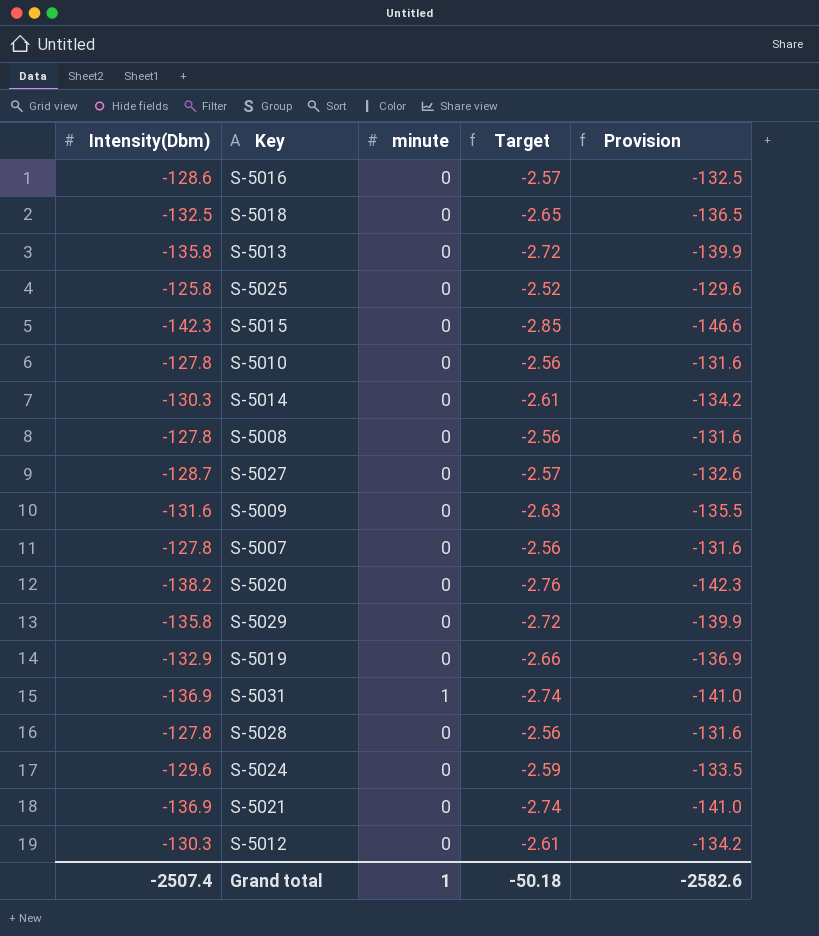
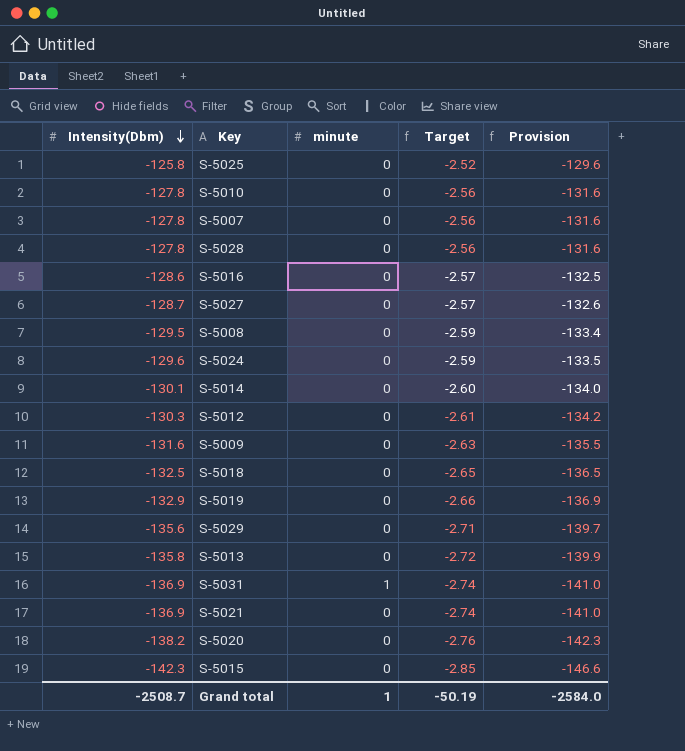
row order: none -> Intensity(Dbm) descending
S-5008 | Intensity(Dbm): -127.8 -> -129.5
S-5008 | Target: -2.56 -> -2.59
S-5008 | Provision: -131.6 -> -133.4
S-5014 | Intensity(Dbm): -130.3 -> -130.1
S-5014 | Target: -2.61 -> -2.60
S-5014 | Provision: -134.2 -> -134.0
S-5029 | Intensity(Dbm): -135.8 -> -135.6
S-5029 | Target: -2.72 -> -2.71
S-5029 | Provision: -139.9 -> -139.7
Grand total | Intensity(Dbm): -2507.4 -> -2508.7
Grand total | Target: -50.18 -> -50.19
Grand total | Provision: -2582.6 -> -2584.0

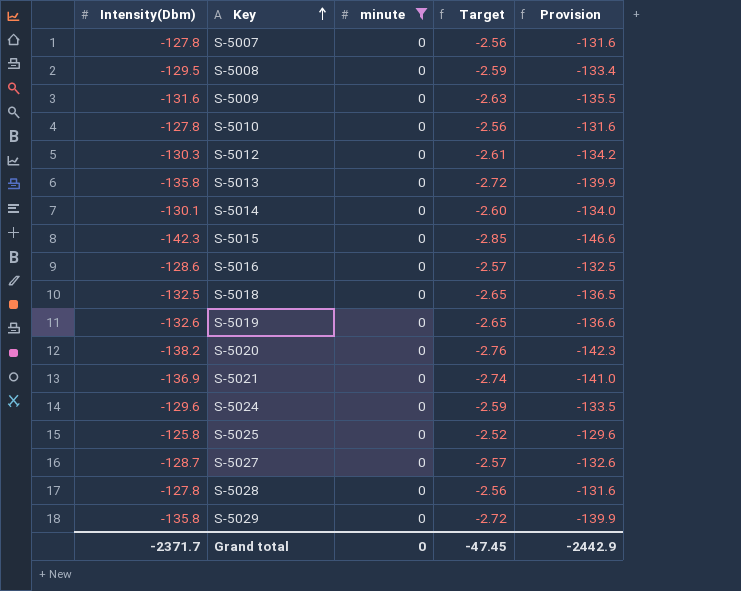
filter: none -> minute = 0
row order: Intensity(Dbm) descending -> Key ascending
S-5019 | Intensity(Dbm): -132.9 -> -132.6
S-5019 | Target: -2.66 -> -2.65
S-5019 | Provision: -136.9 -> -136.6
S-5029 | Intensity(Dbm): -135.6 -> -135.8
S-5029 | Target: -2.71 -> -2.72
S-5029 | Provision: -139.7 -> -139.9
Grand total | Intensity(Dbm): -2508.7 -> -2371.7
Grand total | minute: 1 -> 0
Grand total | Target: -50.19 -> -47.45
Grand total | Provision: -2584.0 -> -2442.9

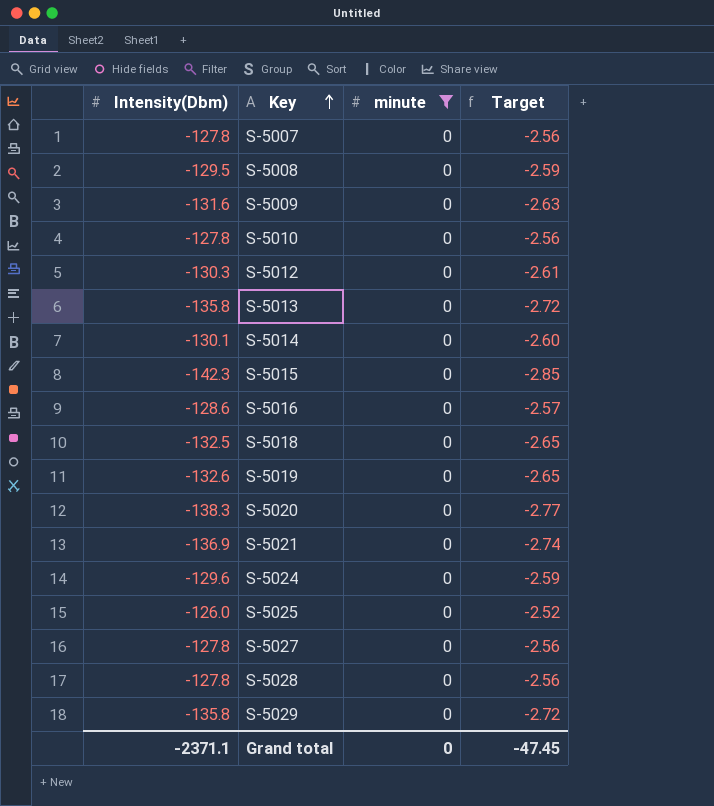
column Provision | formula: [Intensity(Dbm)] * 1.03 -> none
S-5020 | Intensity(Dbm): -138.2 -> -138.3
S-5020 | Target: -2.76 -> -2.77
S-5025 | Intensity(Dbm): -125.8 -> -126.0
S-5027 | Intensity(Dbm): -128.7 -> -127.8
S-5027 | Target: -2.57 -> -2.56
Grand total | Intensity(Dbm): -2371.7 -> -2371.1

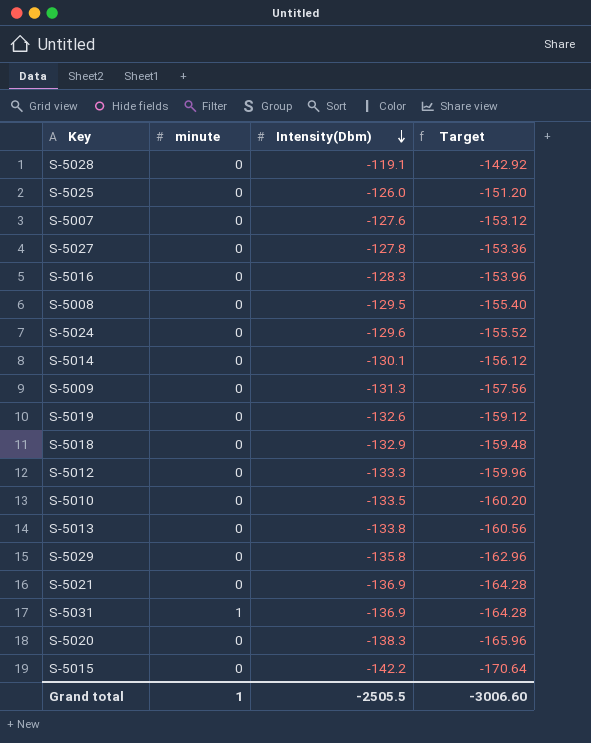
filter: minute = 0 -> none
row order: Key ascending -> Intensity(Dbm) descending
column Intensity(Dbm) | position: 1 -> 3
column Target | formula: [Intensity(Dbm)] * 0.02 -> [Intensity(Dbm)] * 1.2
S-5028 | Intensity(Dbm): -127.8 -> -119.1
S-5007 | Intensity(Dbm): -127.8 -> -127.6
S-5016 | Intensity(Dbm): -128.6 -> -128.3
S-5009 | Intensity(Dbm): -131.6 -> -131.3
S-5018 | Intensity(Dbm): -132.5 -> -132.9
S-5012 | Intensity(Dbm): -130.3 -> -133.3
S-5010 | Intensity(Dbm): -127.8 -> -133.5
S-5013 | Intensity(Dbm): -135.8 -> -133.8
S-5015 | Intensity(Dbm): -142.3 -> -142.2
Grand total | minute: 0 -> 1
Grand total | Intensity(Dbm): -2371.1 -> -2505.5
Grand total | Target: -47.45 -> -3006.60

